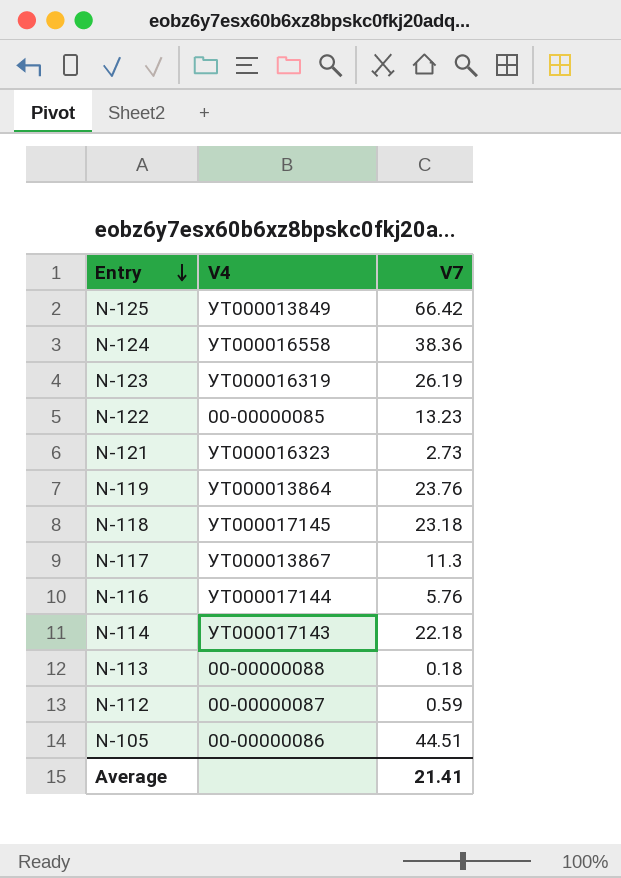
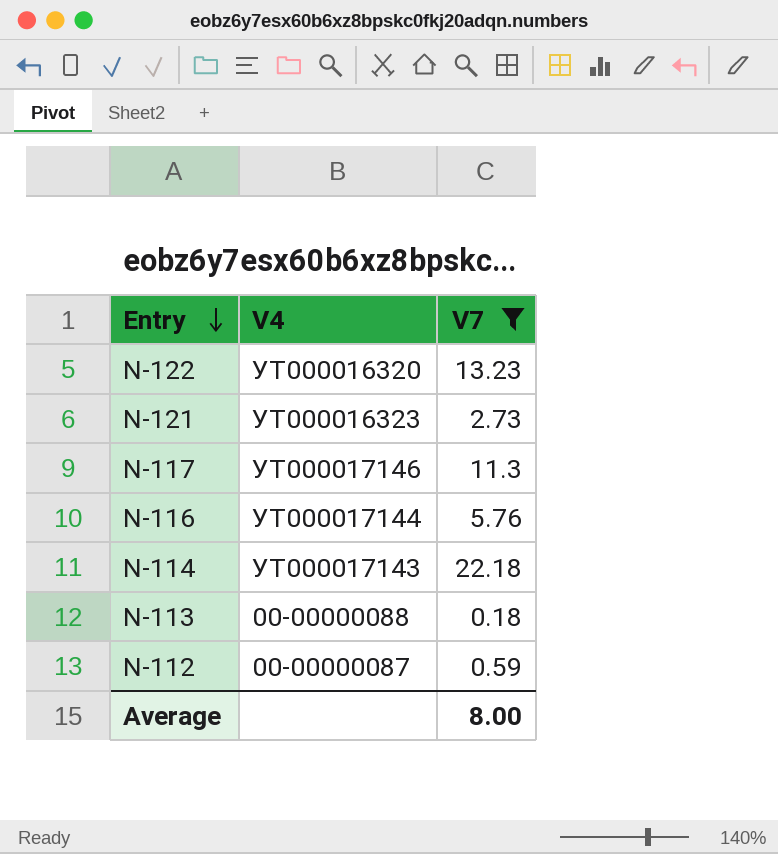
filter: none -> V7 <= 22.18
N-122 | V4: 00-00000085 -> УТ000016320
N-117 | V4: УТ000013867 -> УТ000017146
Average | V7: 21.41 -> 8.00

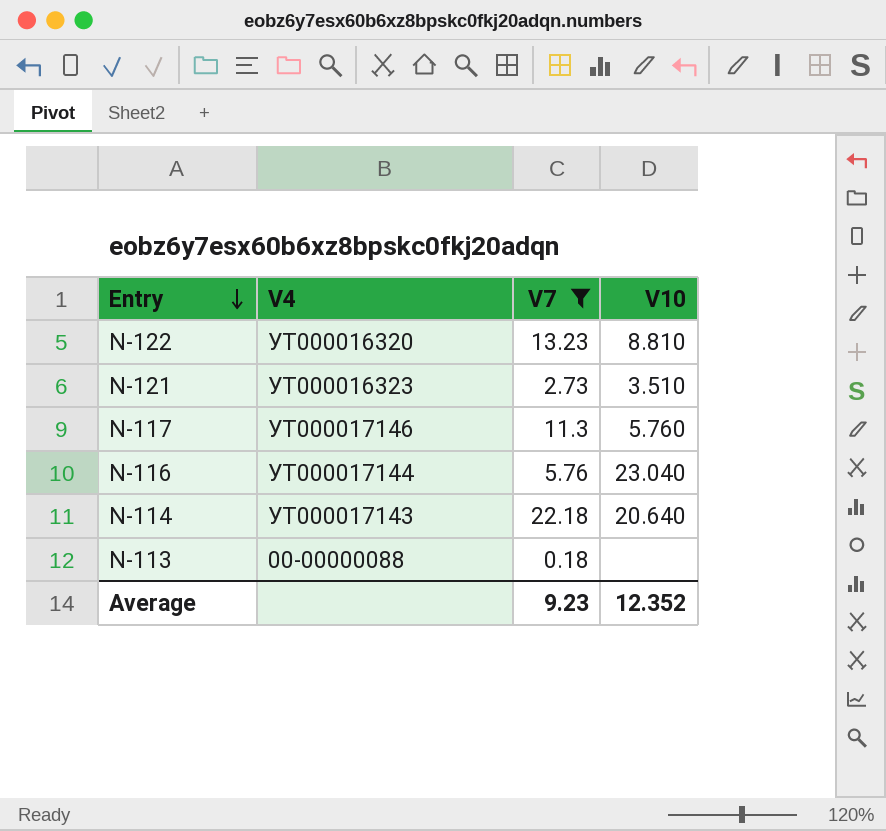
column V10 | position: none -> 4
row N-112: 00-00000087 | 0.59 -> none
Average | V7: 8.00 -> 9.23

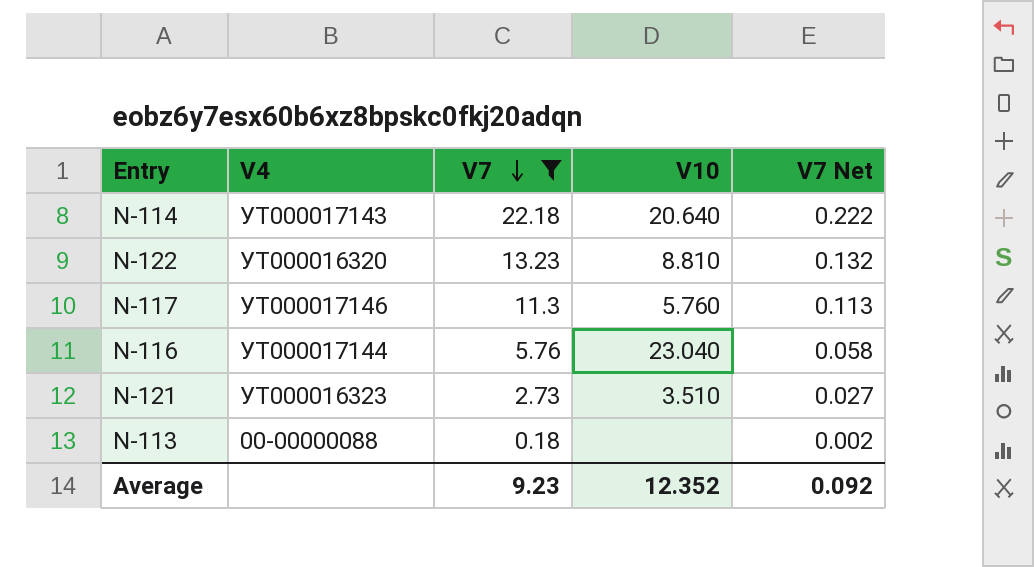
row order: Entry descending -> V7 descending
column V7 Net | formula: none -> [V7] * 0.01

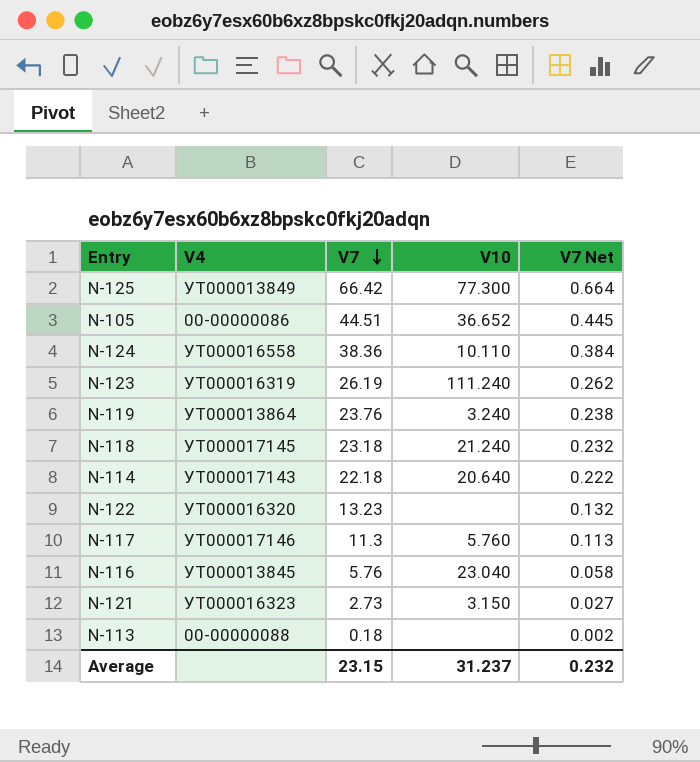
filter: V7 <= 22.18 -> none
N-122 | V10: 8.810 -> none
N-116 | V4: УТ000017144 -> УТ000013845
N-121 | V10: 3.510 -> 3.150
Average | V7: 9.23 -> 23.15
Average | V10: 12.352 -> 31.237
Average | V7 Net: 0.092 -> 0.232

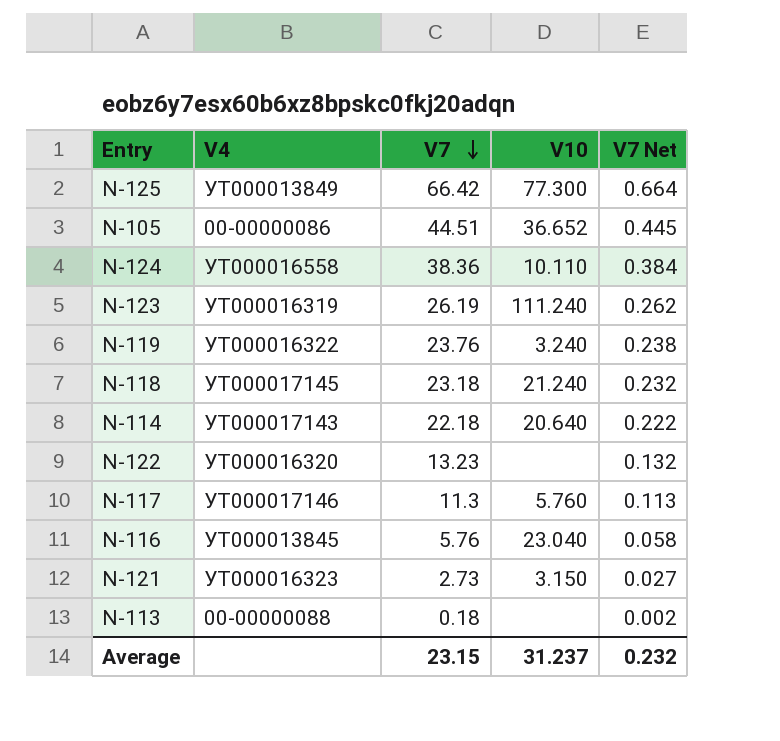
N-119 | V4: УТ000013864 -> УТ000016322

